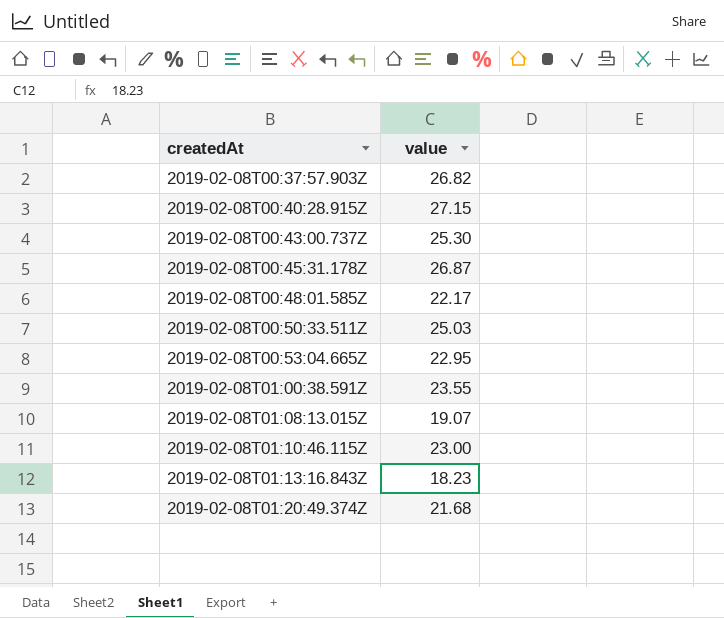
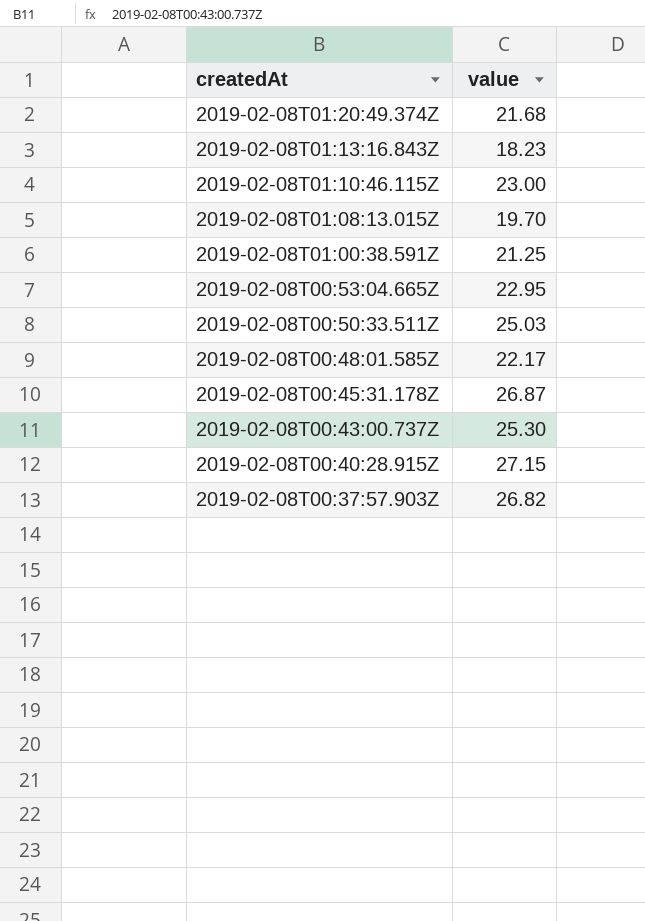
row order: createdAt ascending -> createdAt descending
2019-02-08T01:08:13.015Z | value: 19.07 -> 19.70
2019-02-08T01:00:38.591Z | value: 23.55 -> 21.25

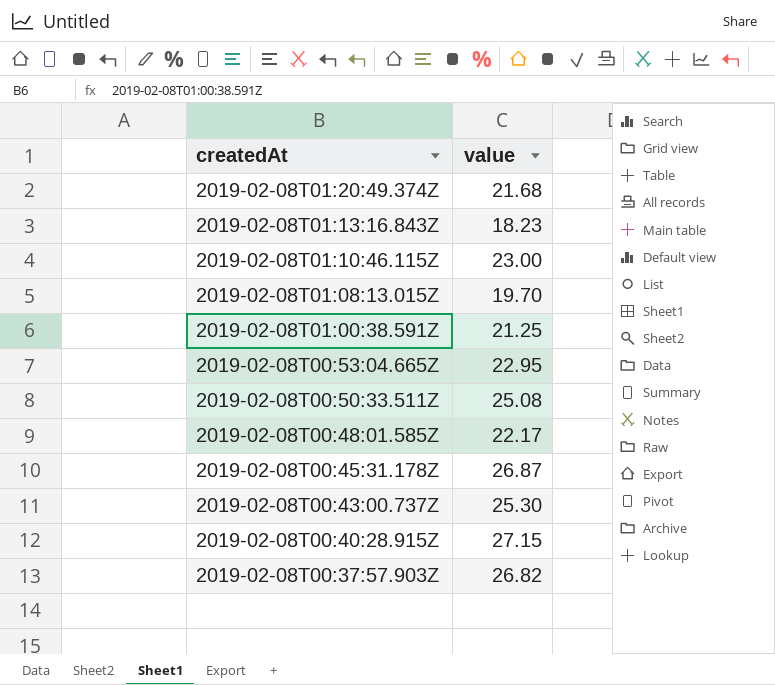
2019-02-08T00:50:33.511Z | value: 25.03 -> 25.08

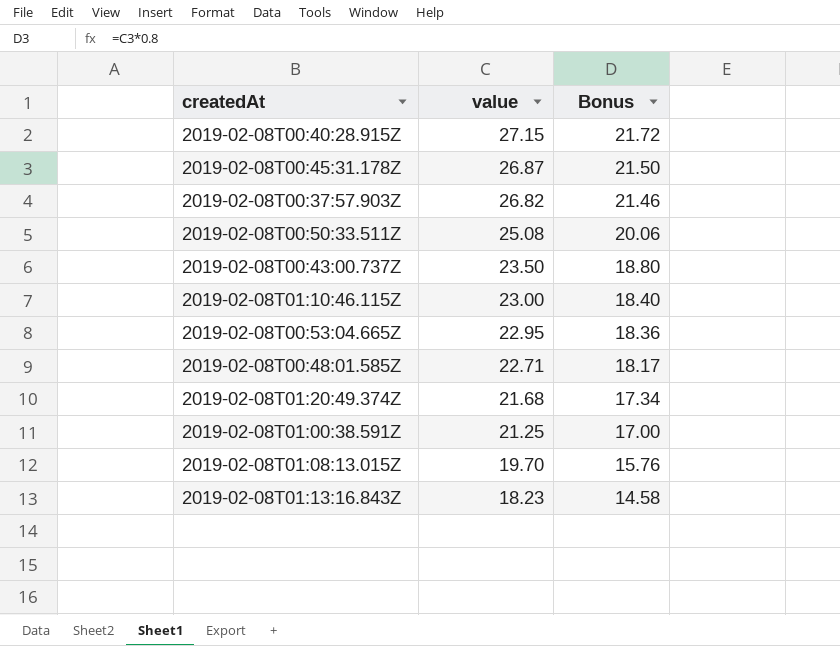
row order: createdAt descending -> value descending
column Bonus | formula: none -> [value] * 0.8
2019-02-08T00:43:00.737Z | value: 25.30 -> 23.50
2019-02-08T00:48:01.585Z | value: 22.17 -> 22.71

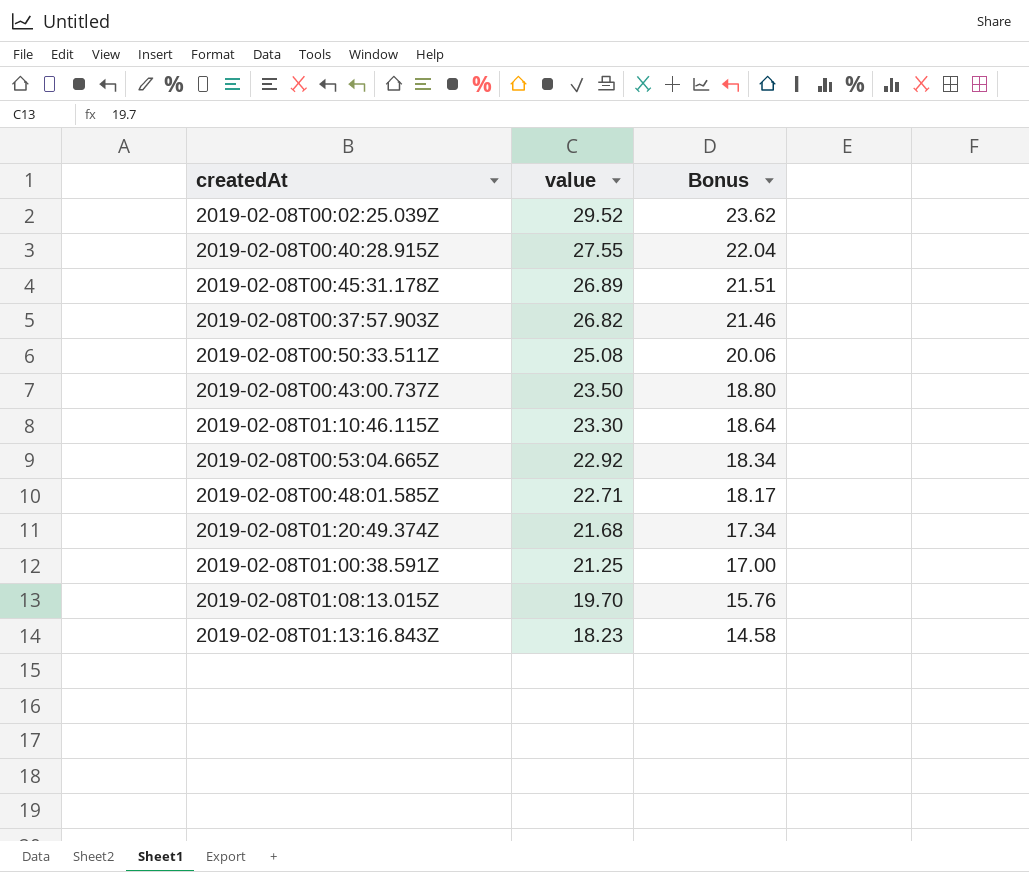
row 2019-02-08T00:02:25.039Z: none -> 29.52 | 23.62
2019-02-08T00:40:28.915Z | value: 27.15 -> 27.55
2019-02-08T00:40:28.915Z | Bonus: 21.72 -> 22.04
2019-02-08T00:45:31.178Z | value: 26.87 -> 26.89
2019-02-08T00:45:31.178Z | Bonus: 21.50 -> 21.51
2019-02-08T01:10:46.115Z | value: 23.00 -> 23.30
2019-02-08T01:10:46.115Z | Bonus: 18.40 -> 18.64
2019-02-08T00:53:04.665Z | value: 22.95 -> 22.92
2019-02-08T00:53:04.665Z | Bonus: 18.36 -> 18.34

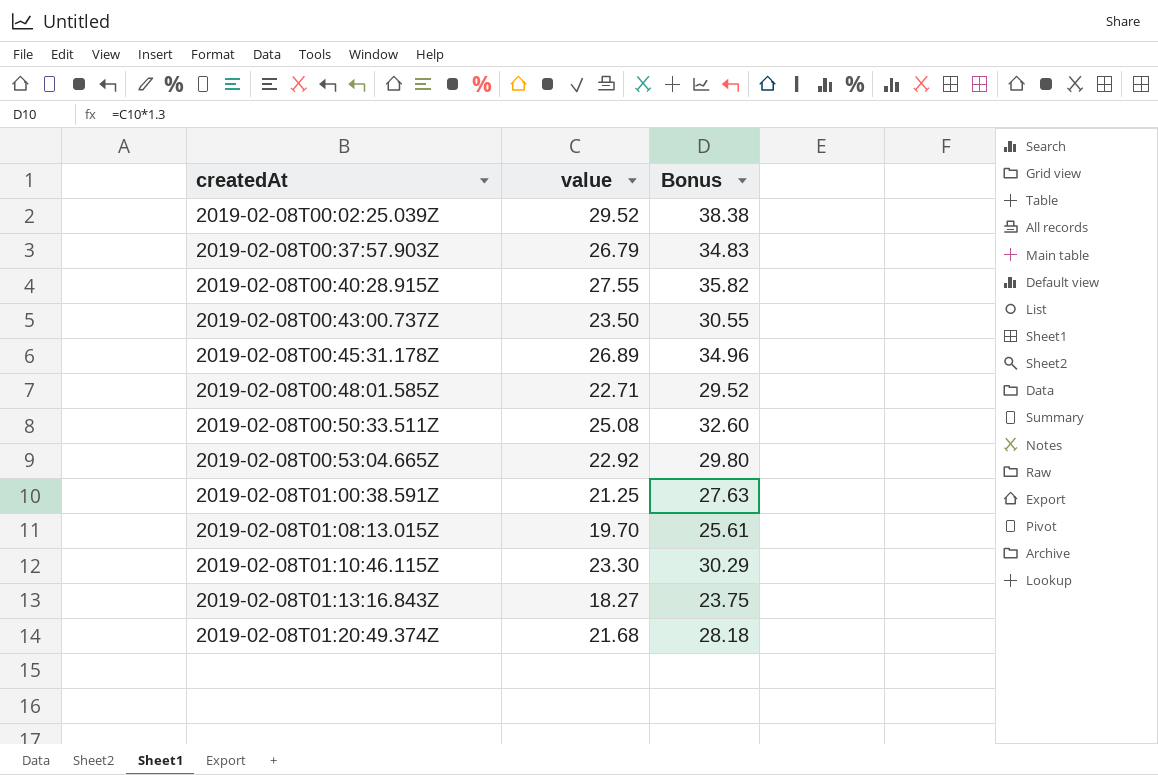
row order: value descending -> createdAt ascending
column Bonus | formula: [value] * 0.8 -> [value] * 1.3
2019-02-08T00:37:57.903Z | value: 26.82 -> 26.79
2019-02-08T01:13:16.843Z | value: 18.23 -> 18.27

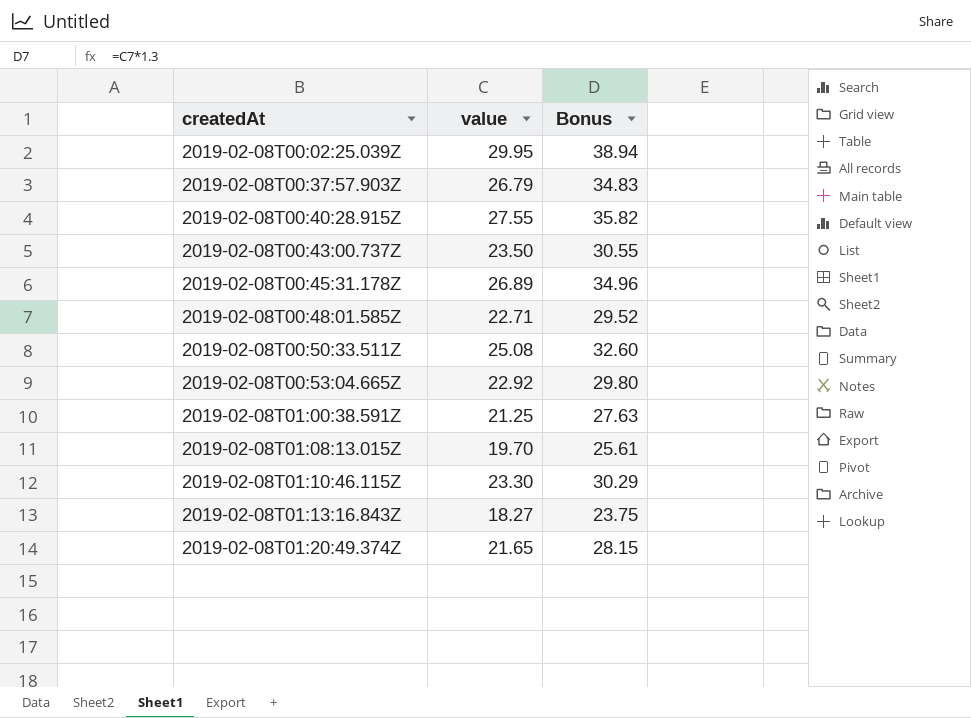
2019-02-08T00:02:25.039Z | value: 29.52 -> 29.95
2019-02-08T00:02:25.039Z | Bonus: 38.38 -> 38.94
2019-02-08T01:20:49.374Z | value: 21.68 -> 21.65
2019-02-08T01:20:49.374Z | Bonus: 28.18 -> 28.15

